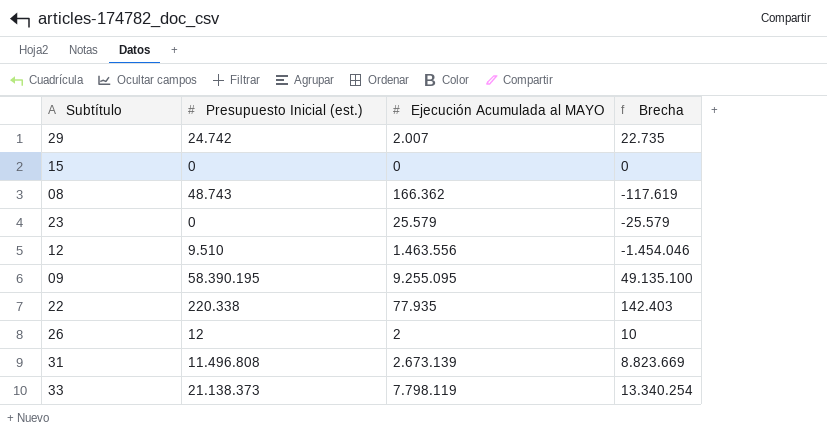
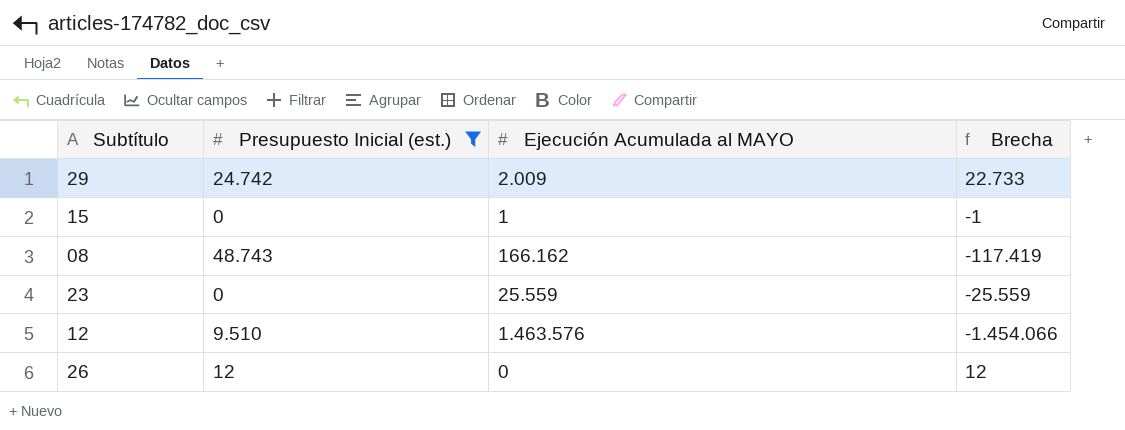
filter: none -> Presupuesto Inicial (est.) <= 48.743
29 | Ejecución Acumulada al MAYO: 2.007 -> 2.009
29 | Brecha: 22.735 -> 22.733
15 | Ejecución Acumulada al MAYO: 0 -> 1
15 | Brecha: 0 -> -1
08 | Ejecución Acumulada al MAYO: 166.362 -> 166.162
08 | Brecha: -117.619 -> -117.419
23 | Ejecución Acumulada al MAYO: 25.579 -> 25.559
23 | Brecha: -25.579 -> -25.559
12 | Ejecución Acumulada al MAYO: 1.463.556 -> 1.463.576
12 | Brecha: -1.454.046 -> -1.454.066
26 | Ejecución Acumulada al MAYO: 2 -> 0
26 | Brecha: 10 -> 12

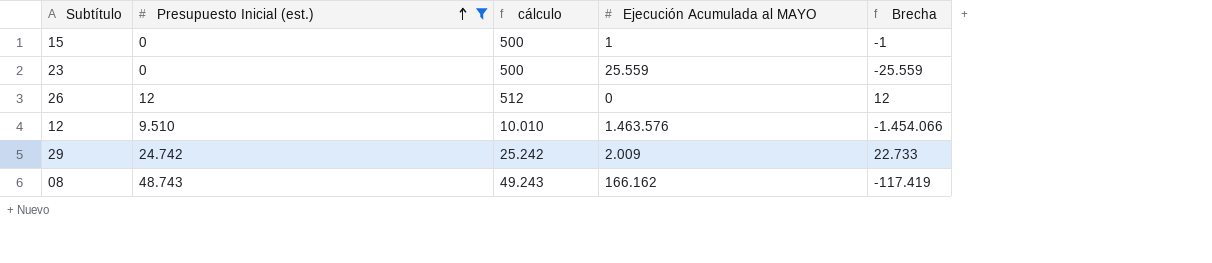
row order: none -> Presupuesto Inicial (est.) ascending
column cálculo | formula: none -> [Presupuesto Inicial (est.)] + 500

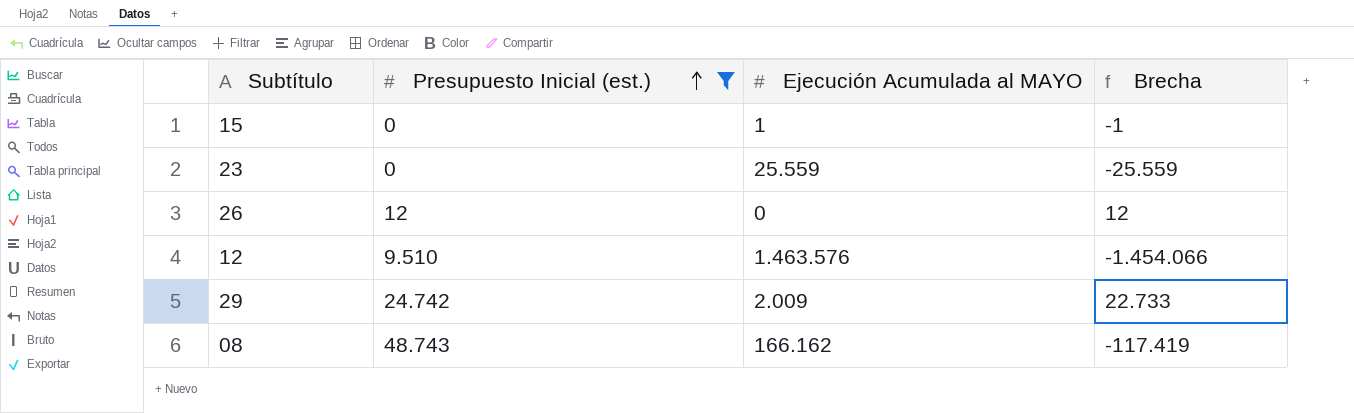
column cálculo | formula: [Presupuesto Inicial (est.)] + 500 -> none

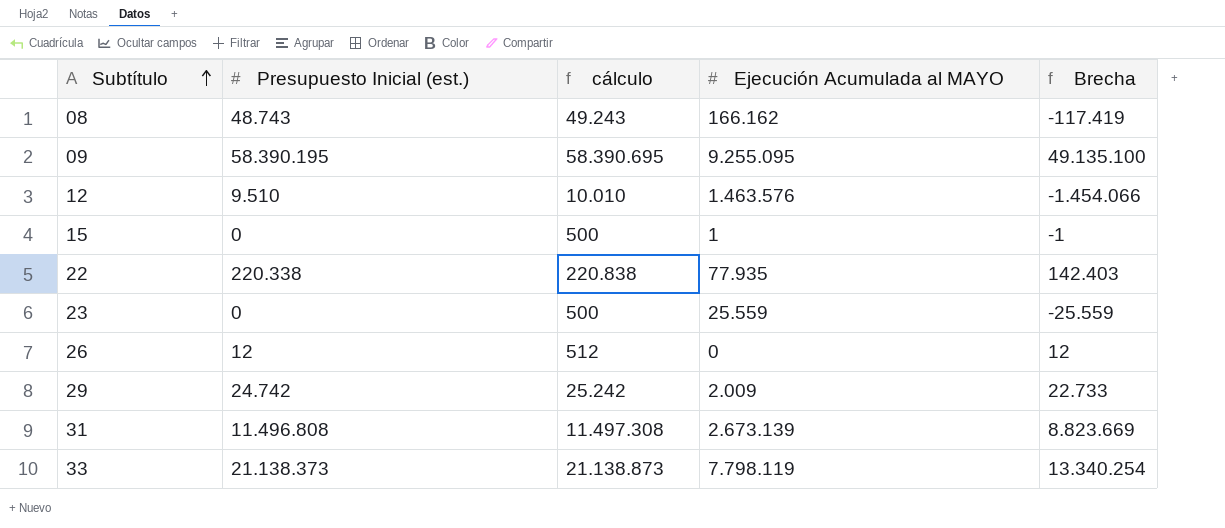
filter: Presupuesto Inicial (est.) <= 48.743 -> none
row order: Presupuesto Inicial (est.) ascending -> Subtítulo ascending
column cálculo | formula: none -> [Presupuesto Inicial (est.)] + 500

